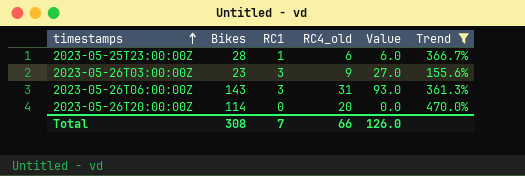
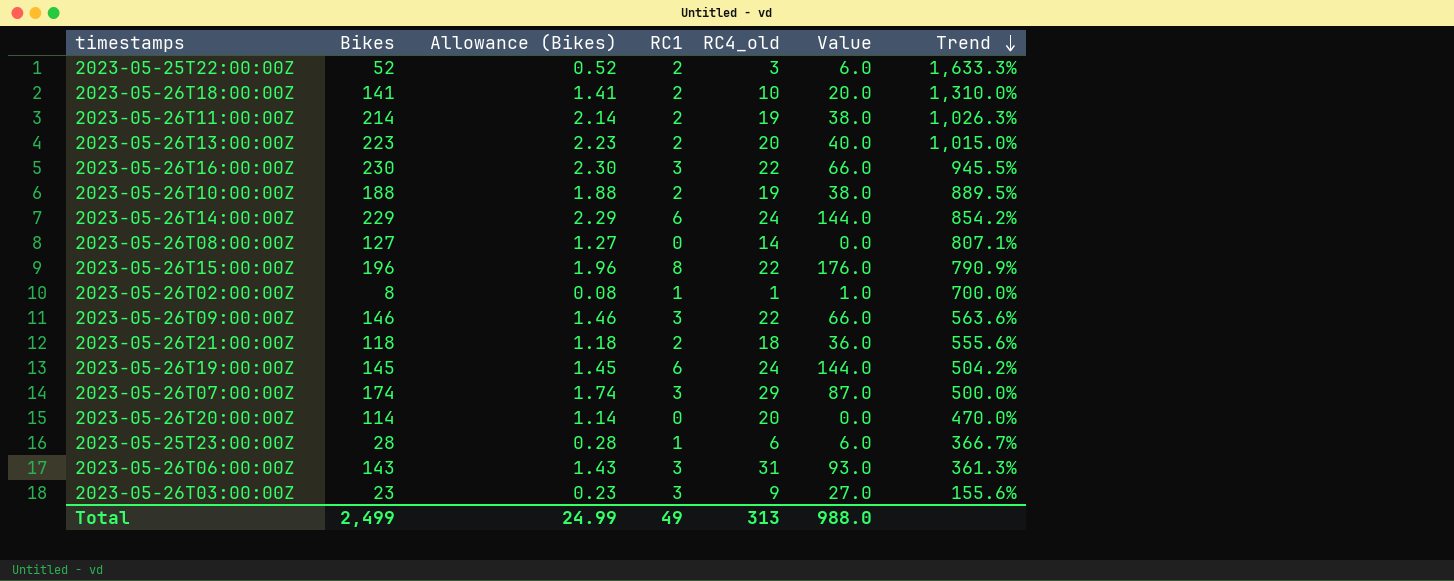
filter: Trend <= 470.0% -> none
row order: timestamps ascending -> Trend descending
column Allowance (Bikes) | formula: none -> [Bikes] * 0.01
Total | Bikes: 308 -> 2,499
Total | RC1: 7 -> 49
Total | RC4_old: 66 -> 313
Total | Value: 126.0 -> 988.0

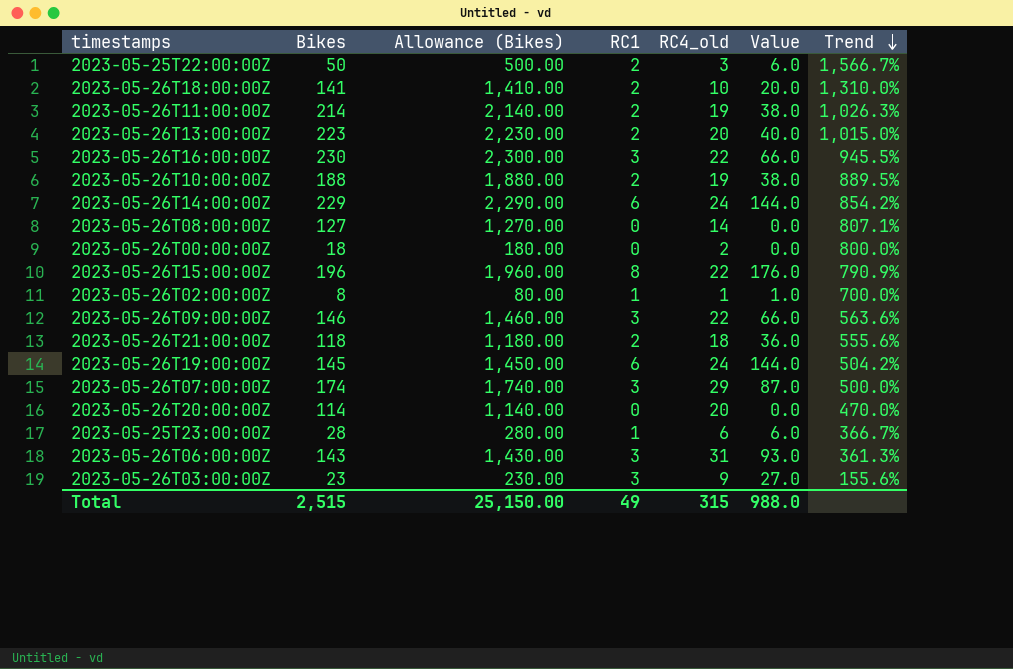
column Allowance (Bikes) | formula: [Bikes] * 0.01 -> [Bikes] * 10
2023-05-25T22:00:00Z | Bikes: 52 -> 50
2023-05-25T22:00:00Z | Trend: 1,633.3% -> 1,566.7%
row 2023-05-26T00:00:00Z: none -> 18 | 180.00 | 0 | 2 | 0.0 | 800.0%
Total | Bikes: 2,499 -> 2,515
Total | Allowance (Bikes): 24.99 -> 25,150.00
Total | RC4_old: 313 -> 315

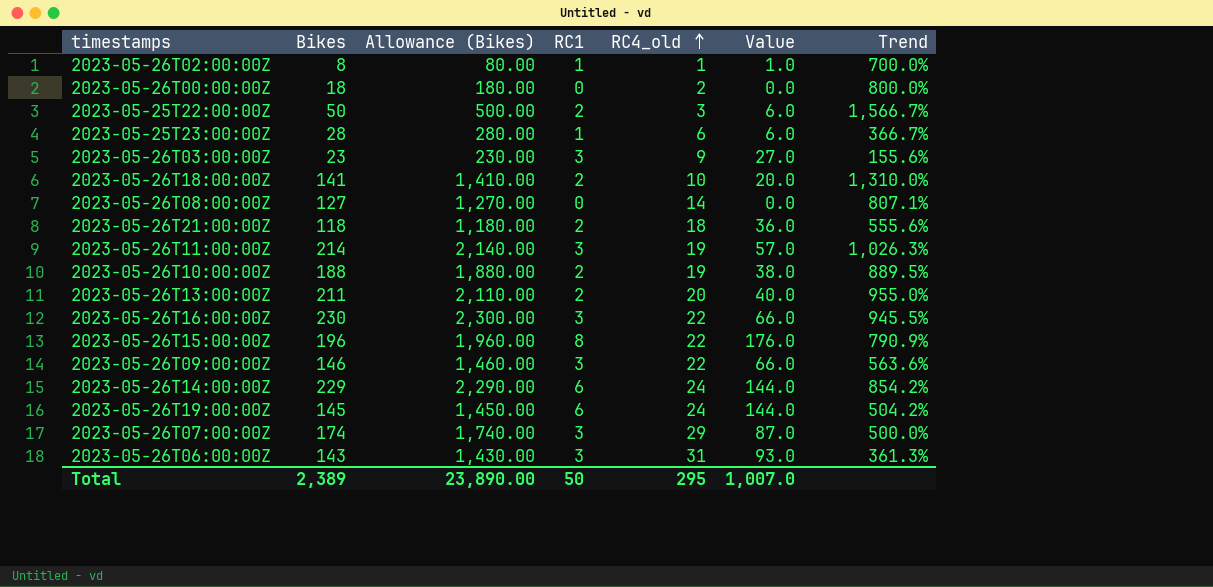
row order: Trend descending -> RC4_old ascending
row 2023-05-26T20:00:00Z: 114 | 1,140.00 | 0 | 20 | 0.0 | 470.0% -> none
2023-05-26T11:00:00Z | RC1: 2 -> 3
2023-05-26T11:00:00Z | Value: 38.0 -> 57.0
2023-05-26T13:00:00Z | Bikes: 223 -> 211
2023-05-26T13:00:00Z | Allowance (Bikes): 2,230.00 -> 2,110.00
2023-05-26T13:00:00Z | Trend: 1,015.0% -> 955.0%
Total | Bikes: 2,515 -> 2,389
Total | Allowance (Bikes): 25,150.00 -> 23,890.00
Total | RC1: 49 -> 50
Total | RC4_old: 315 -> 295
Total | Value: 988.0 -> 1,007.0

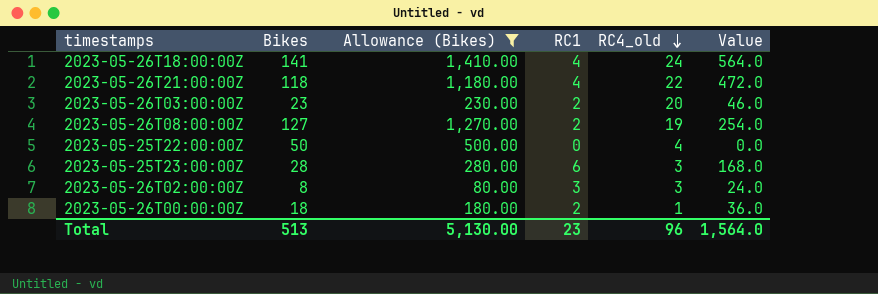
filter: none -> Allowance (Bikes) <= 1,410.00
row order: RC4_old ascending -> RC4_old descending
column Trend | formula: ([Bikes] - [RC4_old]) / [RC4_old] -> none
column Value | formula: [RC1] * [RC4_old] -> [Bikes] * [RC1]
2023-05-26T18:00:00Z | RC1: 2 -> 4
2023-05-26T18:00:00Z | RC4_old: 10 -> 24
2023-05-26T21:00:00Z | RC1: 2 -> 4
2023-05-26T21:00:00Z | RC4_old: 18 -> 22
2023-05-26T03:00:00Z | RC1: 3 -> 2
2023-05-26T03:00:00Z | RC4_old: 9 -> 20
2023-05-26T08:00:00Z | RC1: 0 -> 2
2023-05-26T08:00:00Z | RC4_old: 14 -> 19
2023-05-25T22:00:00Z | RC1: 2 -> 0
2023-05-25T22:00:00Z | RC4_old: 3 -> 4
2023-05-25T23:00:00Z | RC1: 1 -> 6
2023-05-25T23:00:00Z | RC4_old: 6 -> 3
2023-05-26T02:00:00Z | RC1: 1 -> 3
2023-05-26T02:00:00Z | RC4_old: 1 -> 3
2023-05-26T00:00:00Z | RC1: 0 -> 2
2023-05-26T00:00:00Z | RC4_old: 2 -> 1
Total | Bikes: 2,389 -> 513
Total | Allowance (Bikes): 23,890.00 -> 5,130.00
Total | RC1: 50 -> 23
Total | RC4_old: 295 -> 96
Total | Value: 1,007.0 -> 1,564.0

